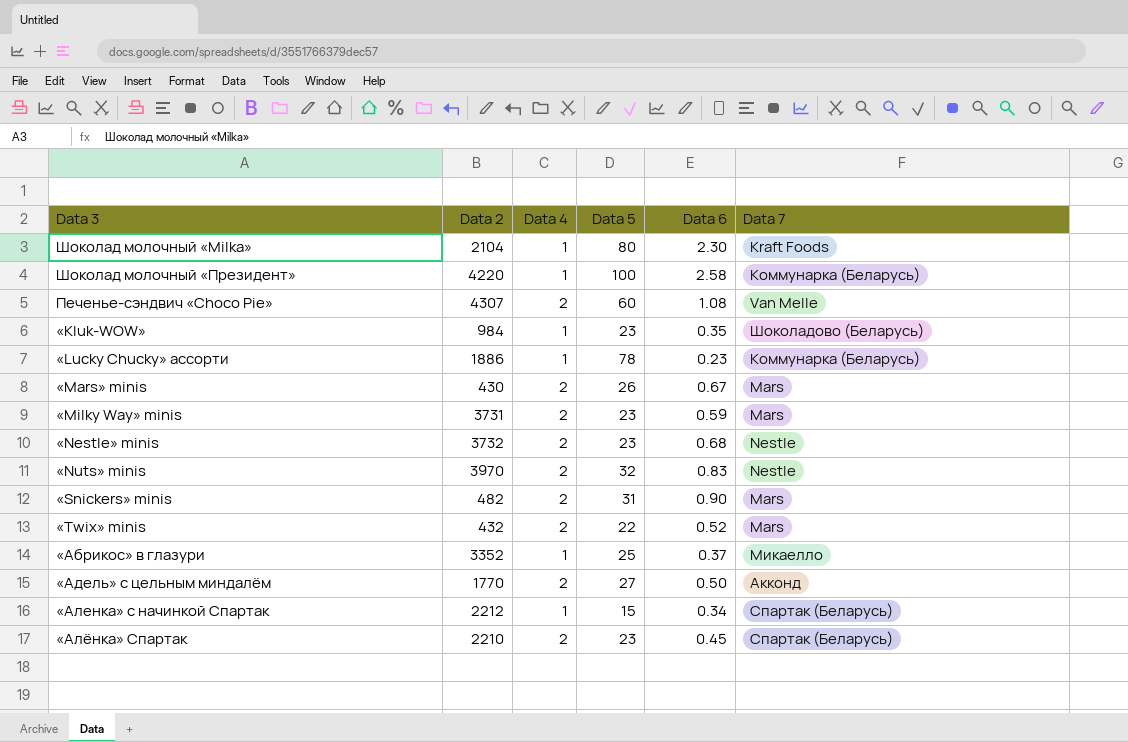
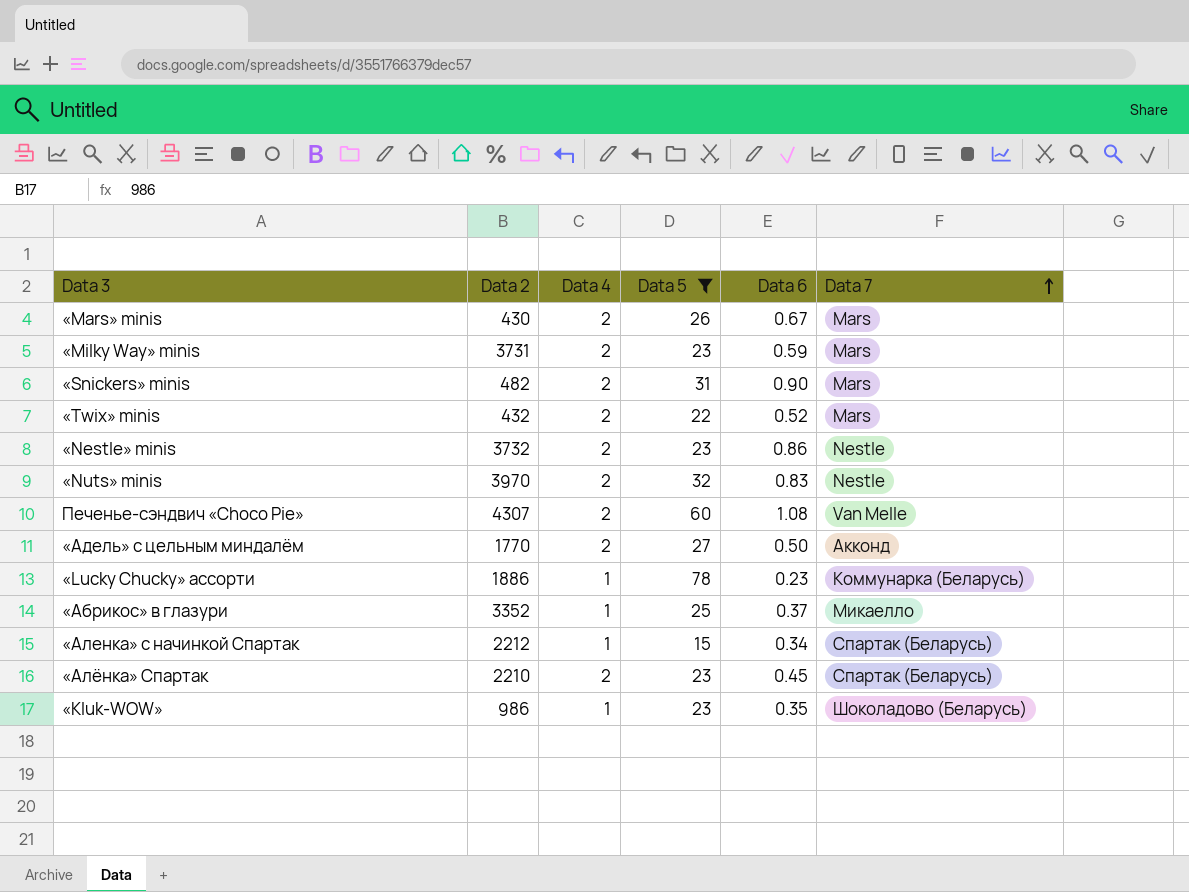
filter: none -> Data 5 <= 78
row order: none -> Data 7 ascending
«Nestle» minis | Data 6: 0.68 -> 0.86
«Kluk-WOW» | Data 2: 984 -> 986

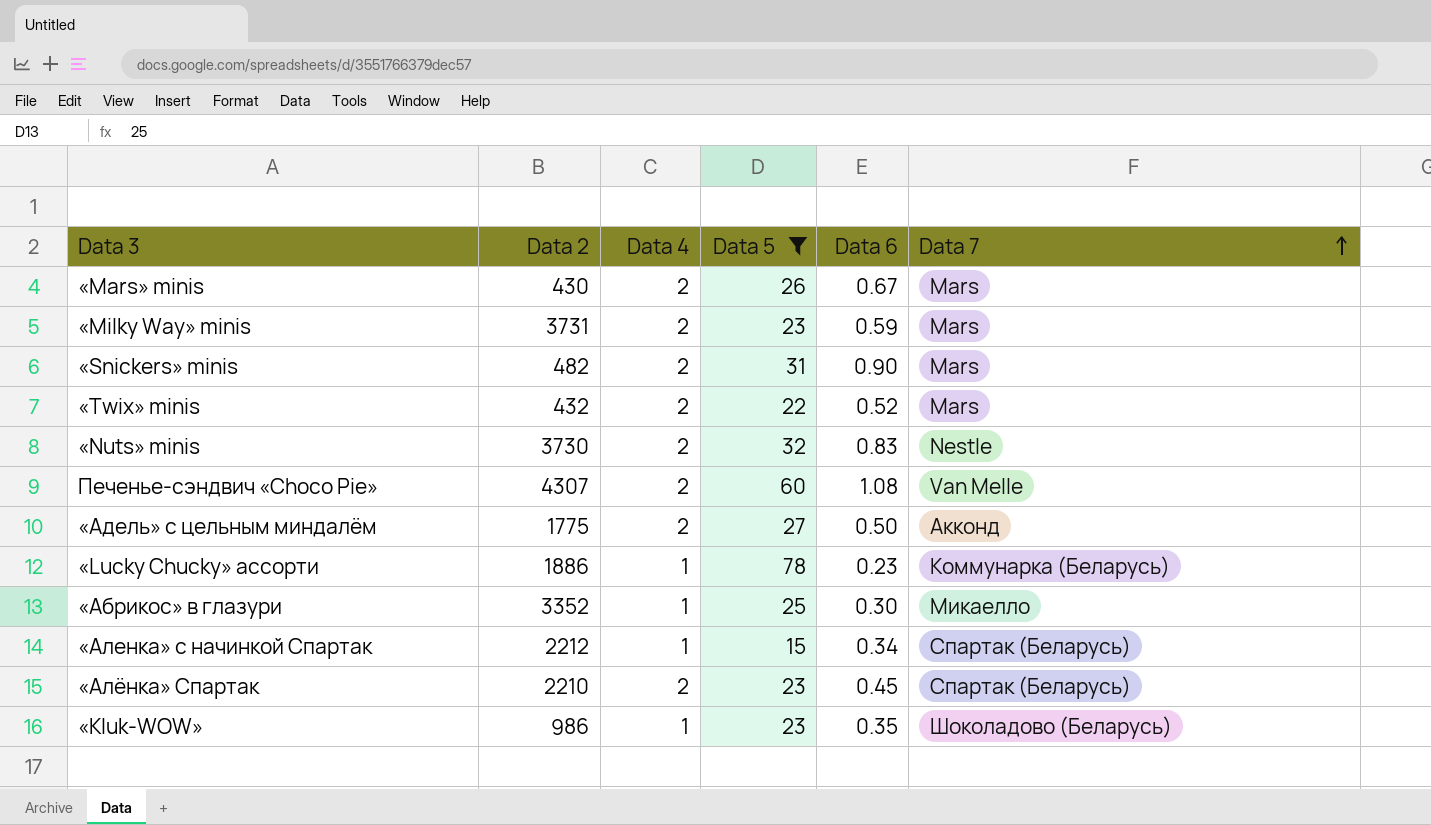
row «Nestle» minis: 3732 | 2 | 23 | 0.86 | Nestle -> none
«Nuts» minis | Data 2: 3970 -> 3730
«Адель» с цельным миндалём | Data 2: 1770 -> 1775
«Абрикос» в глазури | Data 6: 0.37 -> 0.30

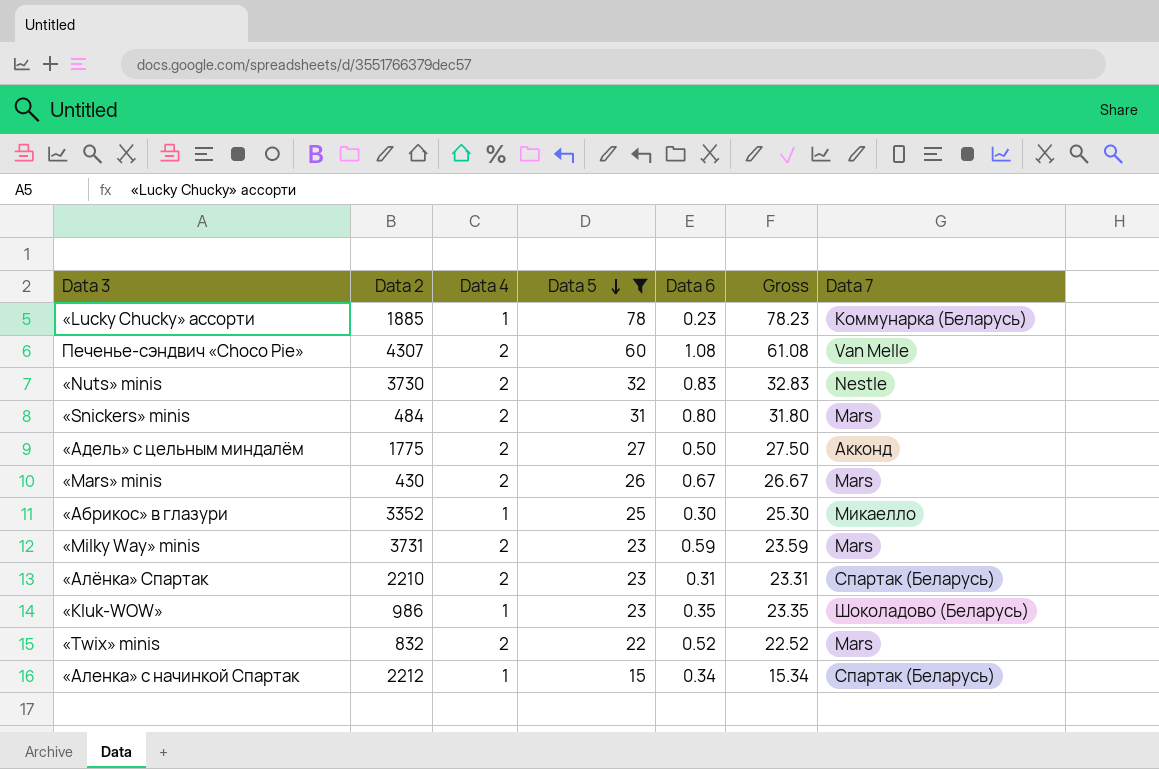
row order: Data 7 ascending -> Data 5 descending
column Gross | formula: none -> [Data 5] + [Data 6]
«Lucky Chucky» ассорти | Data 2: 1886 -> 1885
«Snickers» minis | Data 2: 482 -> 484
«Snickers» minis | Data 6: 0.90 -> 0.80
«Алёнка» Спартак | Data 6: 0.45 -> 0.31
«Twix» minis | Data 2: 432 -> 832

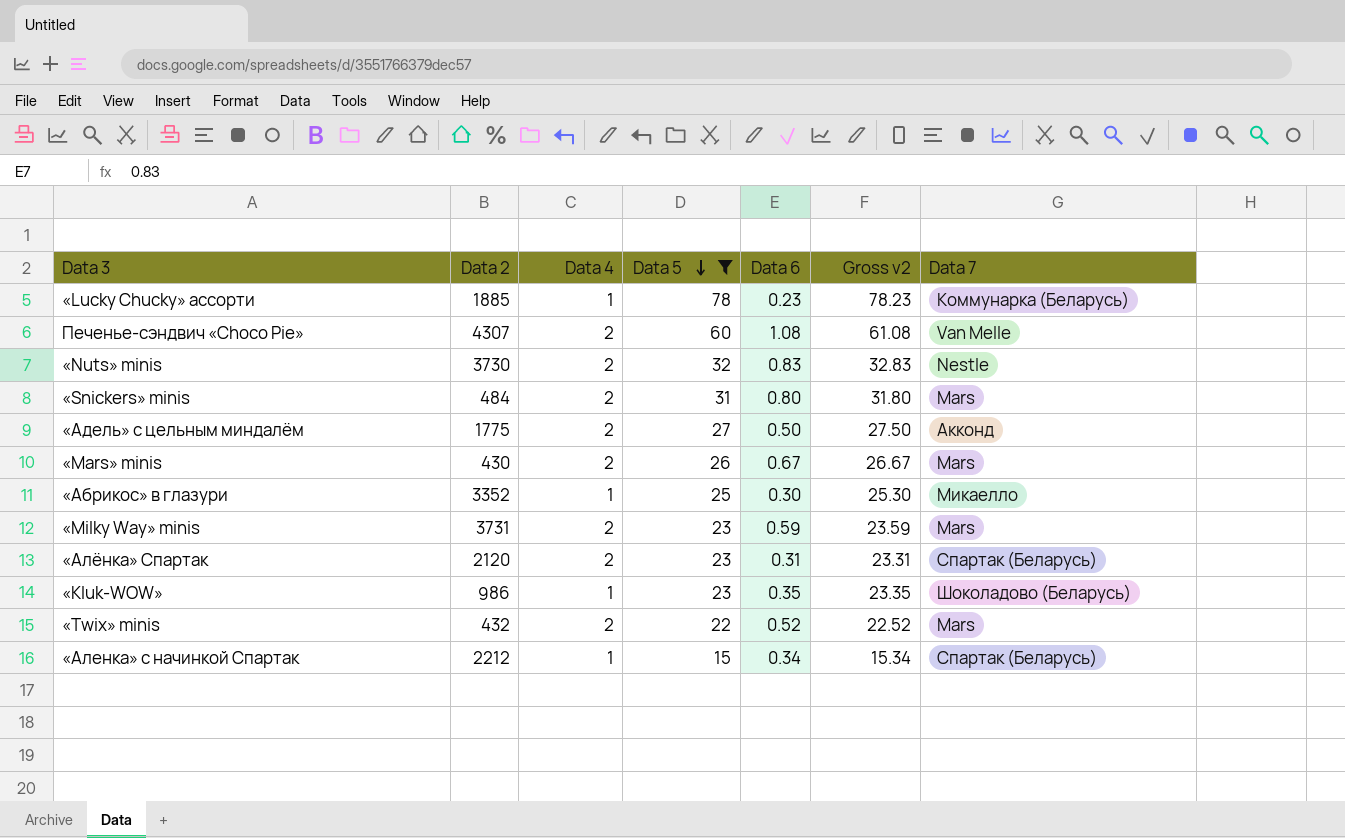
column name: Gross -> Gross v2
«Алёнка» Спартак | Data 2: 2210 -> 2120
«Twix» minis | Data 2: 832 -> 432

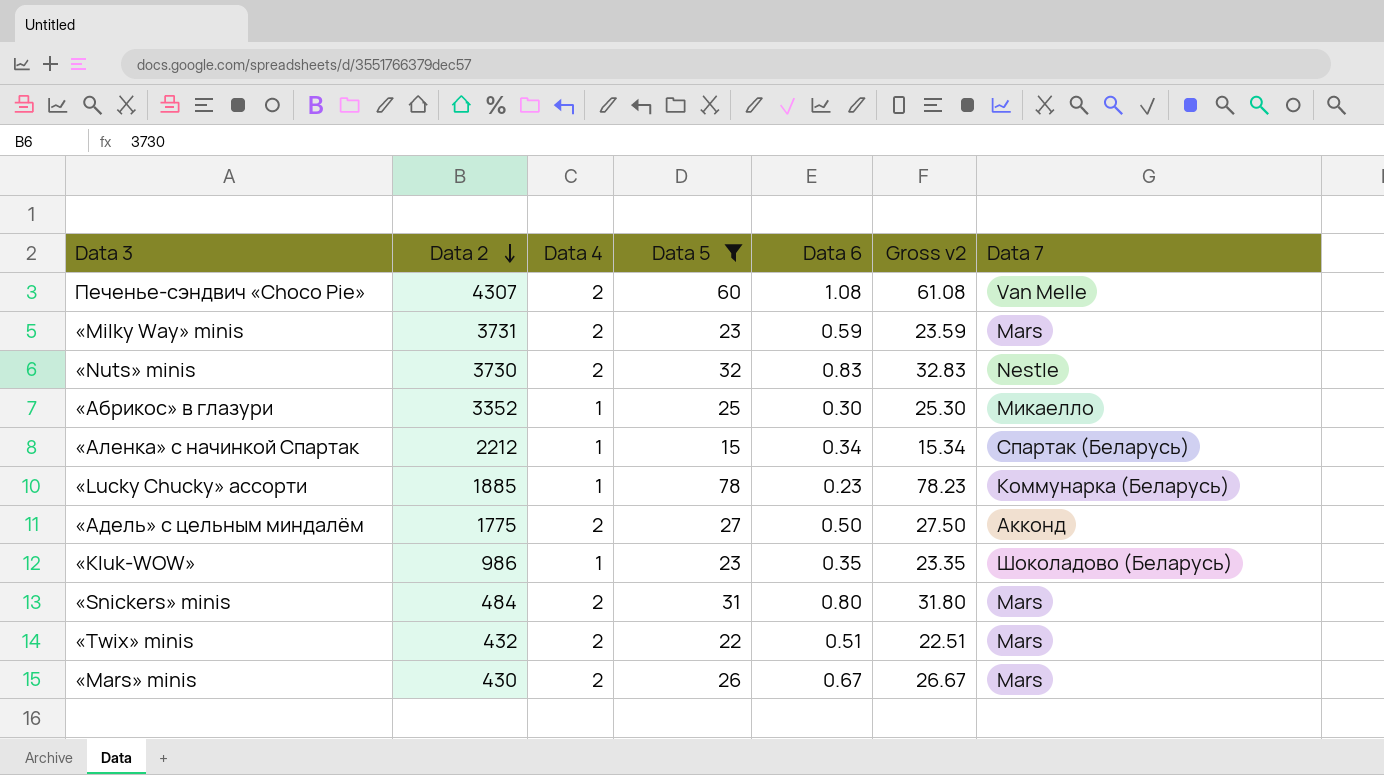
row order: Data 5 descending -> Data 2 descending
row «Алёнка» Спартак: 2120 | 2 | 23 | 0.31 | 23.31 | Спартак (Беларусь) -> none
«Twix» minis | Data 6: 0.52 -> 0.51
«Twix» minis | Gross v2: 22.52 -> 22.51

